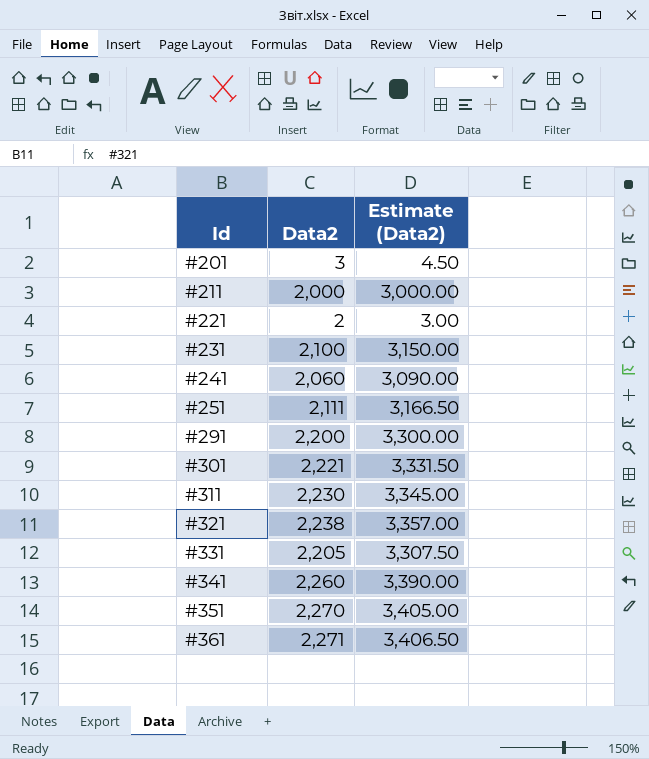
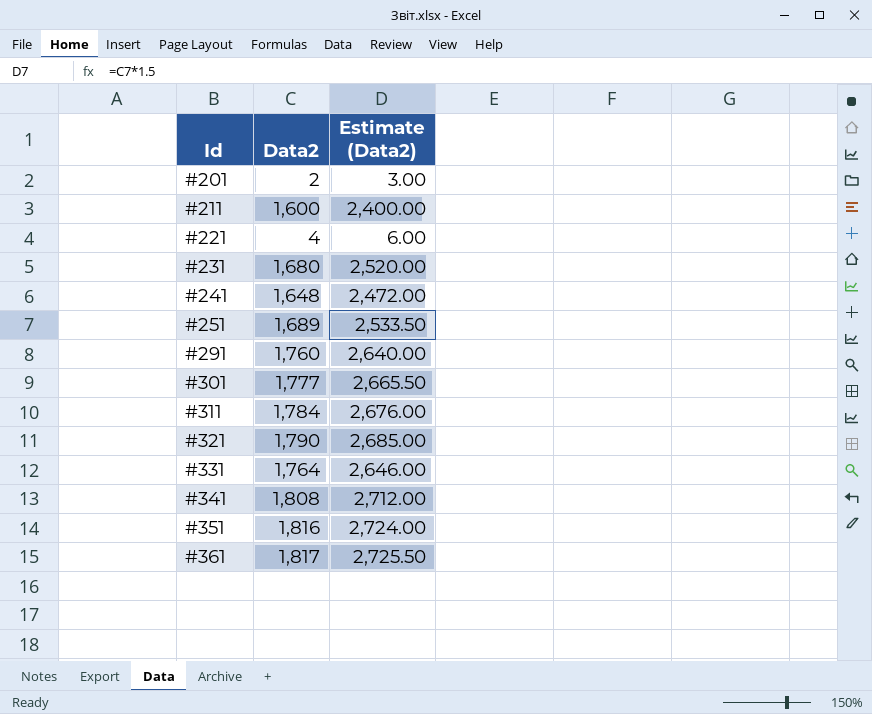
#201 | Data2: 3 -> 2
#201 | Estimate (Data2): 4.50 -> 3.00
#211 | Data2: 2,000 -> 1,600
#211 | Estimate (Data2): 3,000.00 -> 2,400.00
#221 | Data2: 2 -> 4
#221 | Estimate (Data2): 3.00 -> 6.00
#231 | Data2: 2,100 -> 1,680
#231 | Estimate (Data2): 3,150.00 -> 2,520.00
#241 | Data2: 2,060 -> 1,648
#241 | Estimate (Data2): 3,090.00 -> 2,472.00
#251 | Data2: 2,111 -> 1,689
#251 | Estimate (Data2): 3,166.50 -> 2,533.50
#291 | Data2: 2,200 -> 1,760
#291 | Estimate (Data2): 3,300.00 -> 2,640.00
#301 | Data2: 2,221 -> 1,777
#301 | Estimate (Data2): 3,331.50 -> 2,665.50
#311 | Data2: 2,230 -> 1,784
#311 | Estimate (Data2): 3,345.00 -> 2,676.00
#321 | Data2: 2,238 -> 1,790
#321 | Estimate (Data2): 3,357.00 -> 2,685.00
#331 | Data2: 2,205 -> 1,764
#331 | Estimate (Data2): 3,307.50 -> 2,646.00
#341 | Data2: 2,260 -> 1,808
#341 | Estimate (Data2): 3,390.00 -> 2,712.00
#351 | Data2: 2,270 -> 1,816
#351 | Estimate (Data2): 3,405.00 -> 2,724.00
#361 | Data2: 2,271 -> 1,817
#361 | Estimate (Data2): 3,406.50 -> 2,725.50

